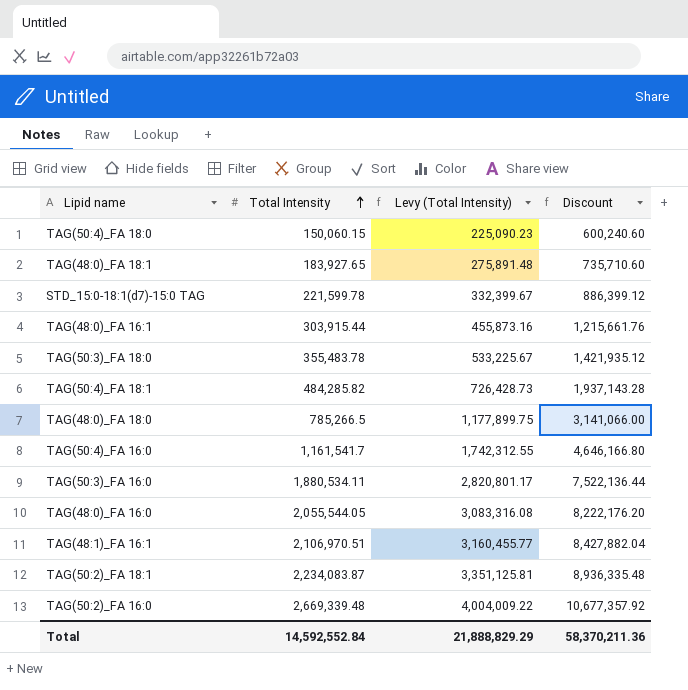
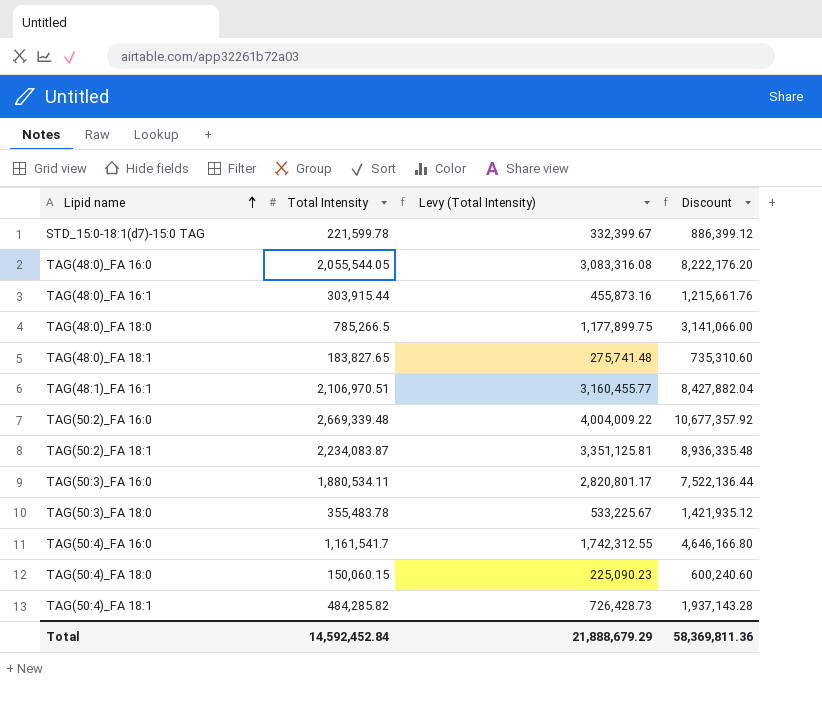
row order: Total Intensity ascending -> Lipid name ascending
TAG(48:0)_FA 18:1 | Total Intensity: 183,927.65 -> 183,827.65
TAG(48:0)_FA 18:1 | Levy (Total Intensity): 275,891.48 -> 275,741.48
TAG(48:0)_FA 18:1 | Discount: 735,710.60 -> 735,310.60
Total | Total Intensity: 14,592,552.84 -> 14,592,452.84
Total | Levy (Total Intensity): 21,888,829.29 -> 21,888,679.29
Total | Discount: 58,370,211.36 -> 58,369,811.36

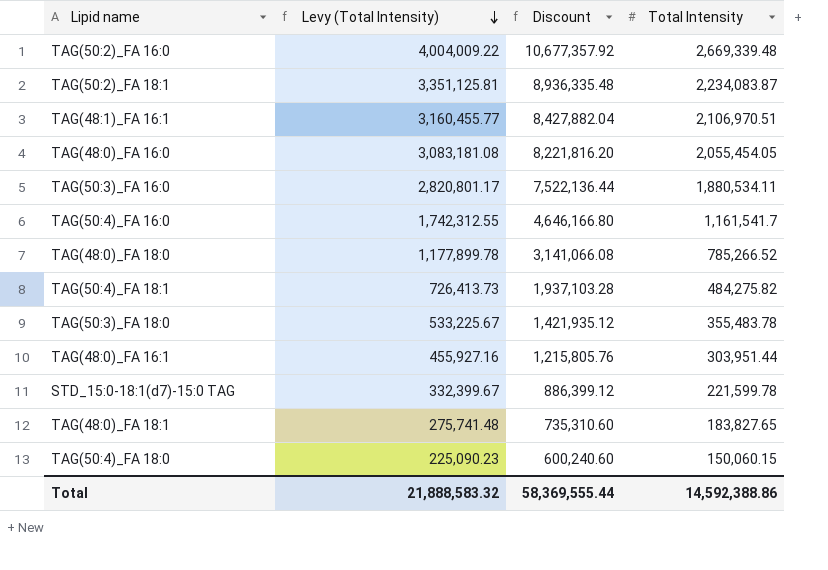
row order: Lipid name ascending -> Levy (Total Intensity) descending
column Total Intensity | position: 2 -> 4
TAG(48:0)_FA 16:0 | Levy (Total Intensity): 3,083,316.08 -> 3,083,181.08
TAG(48:0)_FA 16:0 | Discount: 8,222,176.20 -> 8,221,816.20
TAG(48:0)_FA 16:0 | Total Intensity: 2,055,544.05 -> 2,055,454.05
TAG(48:0)_FA 18:0 | Levy (Total Intensity): 1,177,899.75 -> 1,177,899.78
TAG(48:0)_FA 18:0 | Discount: 3,141,066.00 -> 3,141,066.08
TAG(48:0)_FA 18:0 | Total Intensity: 785,266.5 -> 785,266.52
TAG(50:4)_FA 18:1 | Levy (Total Intensity): 726,428.73 -> 726,413.73
TAG(50:4)_FA 18:1 | Discount: 1,937,143.28 -> 1,937,103.28
TAG(50:4)_FA 18:1 | Total Intensity: 484,285.82 -> 484,275.82
TAG(48:0)_FA 16:1 | Levy (Total Intensity): 455,873.16 -> 455,927.16
TAG(48:0)_FA 16:1 | Discount: 1,215,661.76 -> 1,215,805.76
TAG(48:0)_FA 16:1 | Total Intensity: 303,915.44 -> 303,951.44
Total | Levy (Total Intensity): 21,888,679.29 -> 21,888,583.32
Total | Discount: 58,369,811.36 -> 58,369,555.44
Total | Total Intensity: 14,592,452.84 -> 14,592,388.86

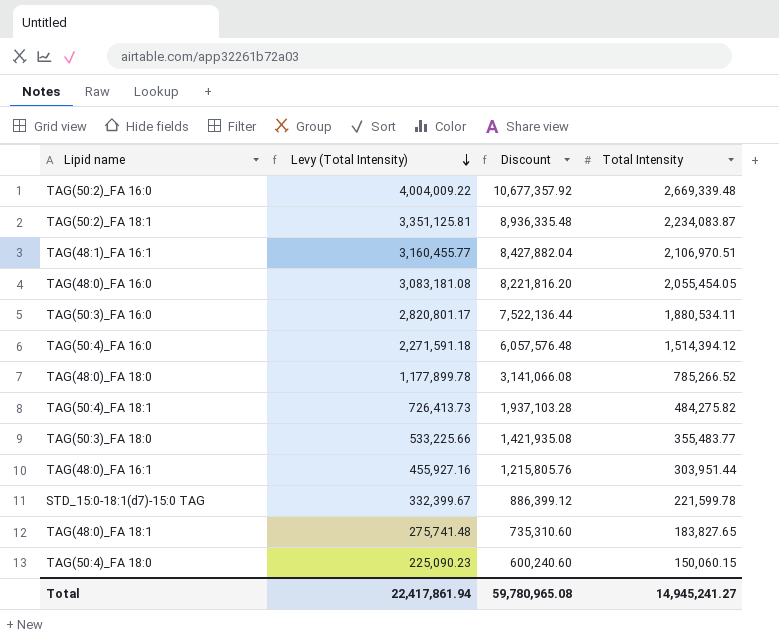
TAG(50:4)_FA 16:0 | Levy (Total Intensity): 1,742,312.55 -> 2,271,591.18
TAG(50:4)_FA 16:0 | Discount: 4,646,166.80 -> 6,057,576.48
TAG(50:4)_FA 16:0 | Total Intensity: 1,161,541.7 -> 1,514,394.12
TAG(50:3)_FA 18:0 | Levy (Total Intensity): 533,225.67 -> 533,225.66
TAG(50:3)_FA 18:0 | Discount: 1,421,935.12 -> 1,421,935.08
TAG(50:3)_FA 18:0 | Total Intensity: 355,483.78 -> 355,483.77
Total | Levy (Total Intensity): 21,888,583.32 -> 22,417,861.94
Total | Discount: 58,369,555.44 -> 59,780,965.08
Total | Total Intensity: 14,592,388.86 -> 14,945,241.27

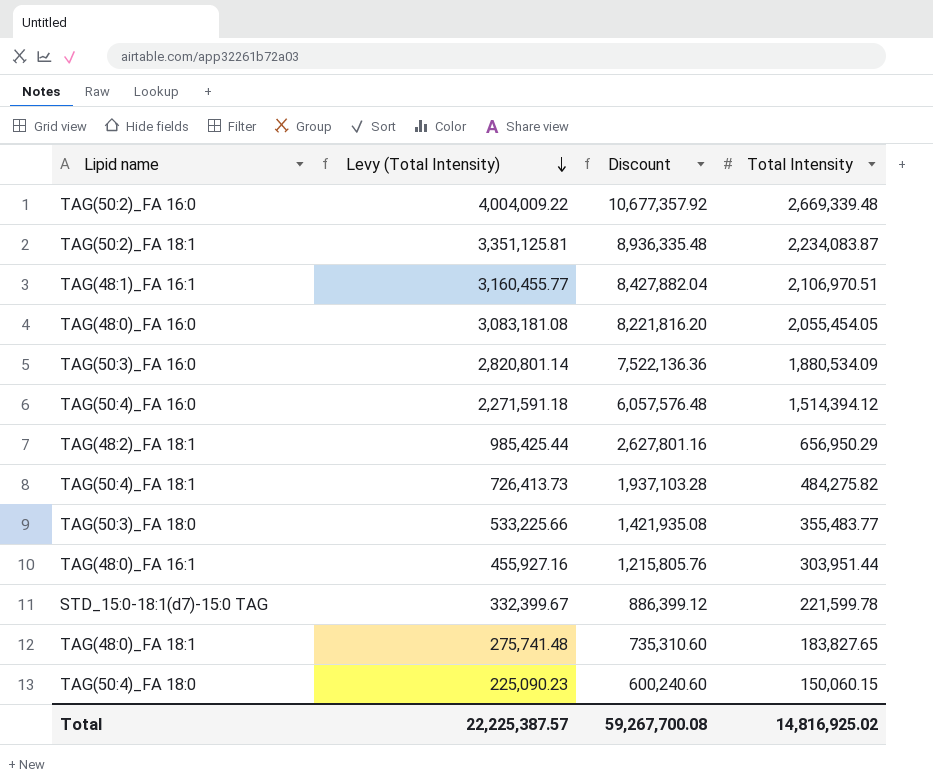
row TAG(48:0)_FA 18:0: 1,177,899.78 | 3,141,066.08 | 785,266.52 -> none
TAG(50:3)_FA 16:0 | Levy (Total Intensity): 2,820,801.17 -> 2,820,801.14
TAG(50:3)_FA 16:0 | Discount: 7,522,136.44 -> 7,522,136.36
TAG(50:3)_FA 16:0 | Total Intensity: 1,880,534.11 -> 1,880,534.09
row TAG(48:2)_FA 18:1: none -> 985,425.44 | 2,627,801.16 | 656,950.29
Total | Levy (Total Intensity): 22,417,861.94 -> 22,225,387.57
Total | Discount: 59,780,965.08 -> 59,267,700.08
Total | Total Intensity: 14,945,241.27 -> 14,816,925.02

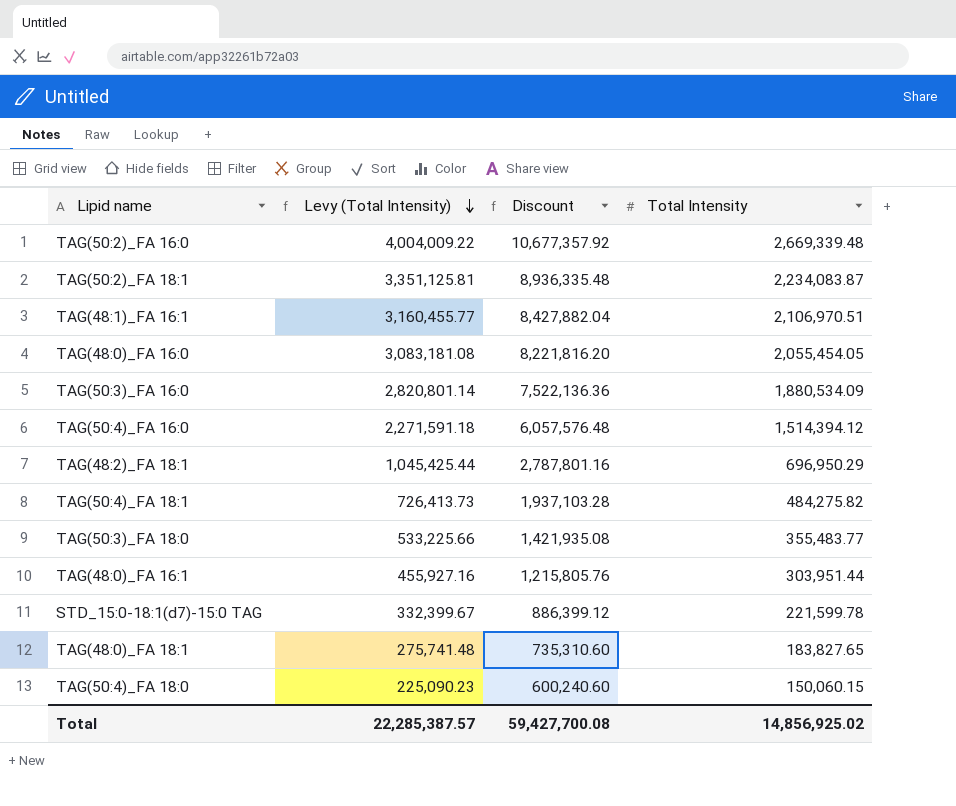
TAG(48:2)_FA 18:1 | Levy (Total Intensity): 985,425.44 -> 1,045,425.44
TAG(48:2)_FA 18:1 | Discount: 2,627,801.16 -> 2,787,801.16
TAG(48:2)_FA 18:1 | Total Intensity: 656,950.29 -> 696,950.29
Total | Levy (Total Intensity): 22,225,387.57 -> 22,285,387.57
Total | Discount: 59,267,700.08 -> 59,427,700.08
Total | Total Intensity: 14,816,925.02 -> 14,856,925.02

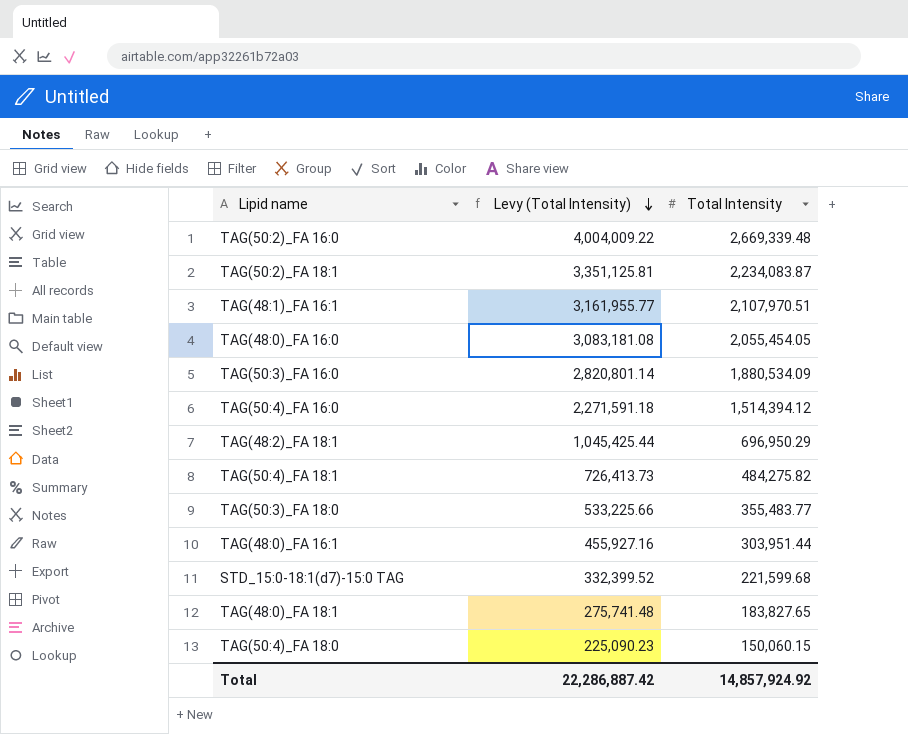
column Discount | formula: [Total Intensity] * 4 -> none
TAG(48:1)_FA 16:1 | Levy (Total Intensity): 3,160,455.77 -> 3,161,955.77
TAG(48:1)_FA 16:1 | Total Intensity: 2,106,970.51 -> 2,107,970.51
STD_15:0-18:1(d7)-15:0 TAG | Levy (Total Intensity): 332,399.67 -> 332,399.52
STD_15:0-18:1(d7)-15:0 TAG | Total Intensity: 221,599.78 -> 221,599.68
Total | Levy (Total Intensity): 22,285,387.57 -> 22,286,887.42
Total | Total Intensity: 14,856,925.02 -> 14,857,924.92

